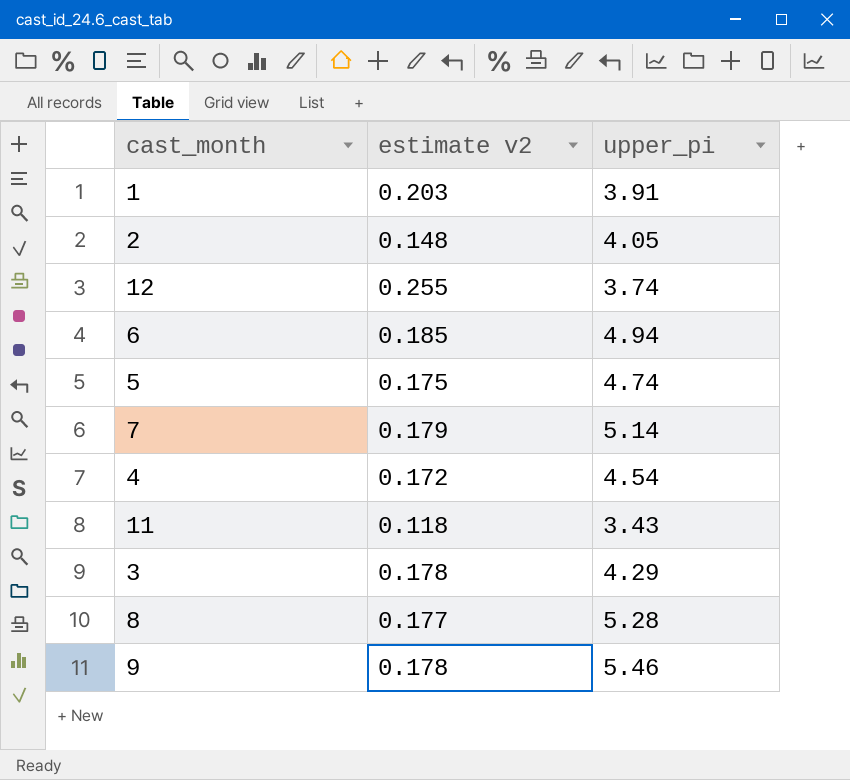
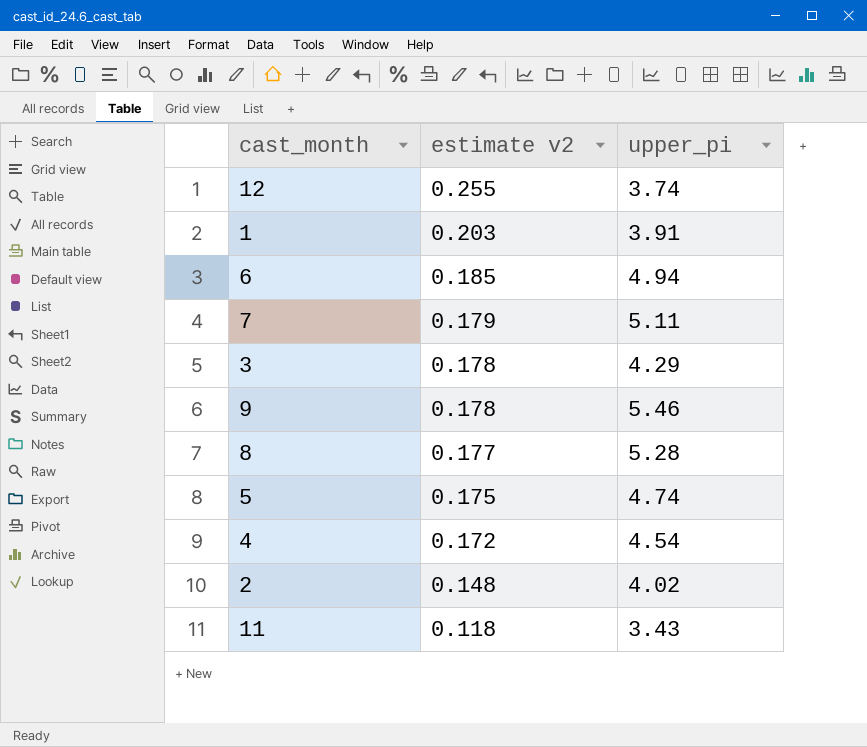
row order: none -> estimate v2 descending
7 | upper_pi: 5.14 -> 5.11
2 | upper_pi: 4.05 -> 4.02

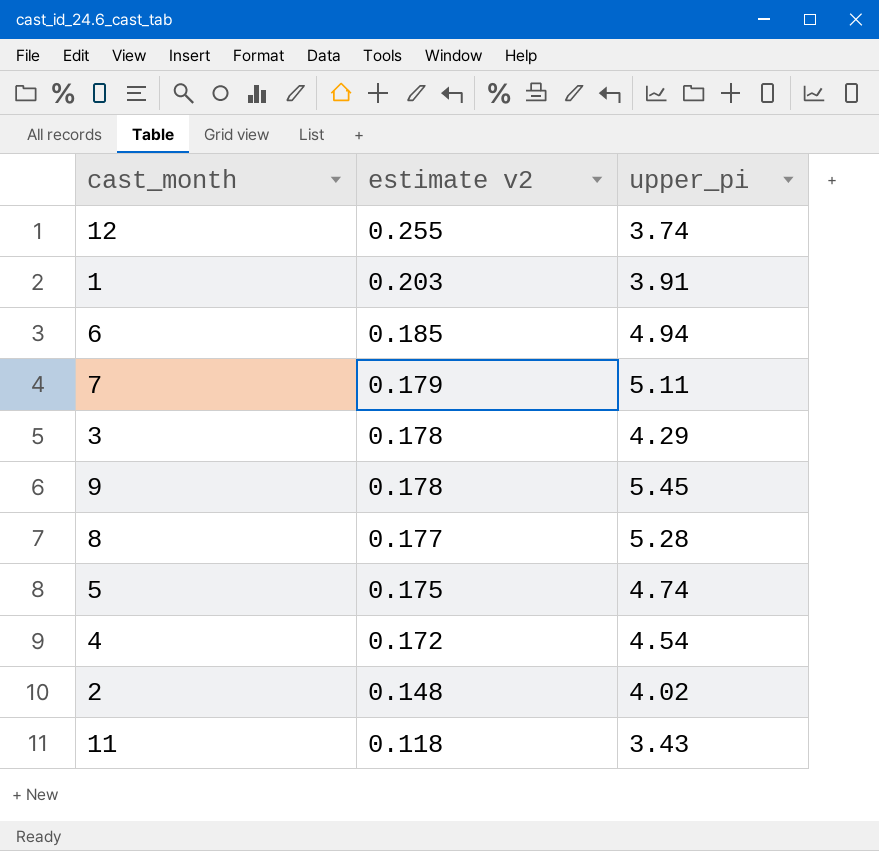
9 | upper_pi: 5.46 -> 5.45

